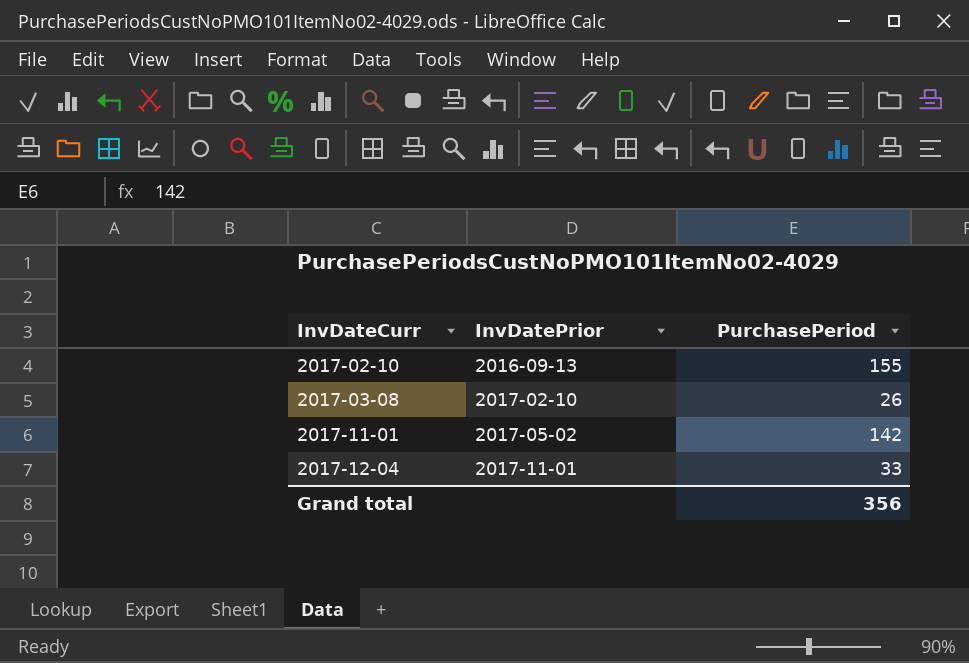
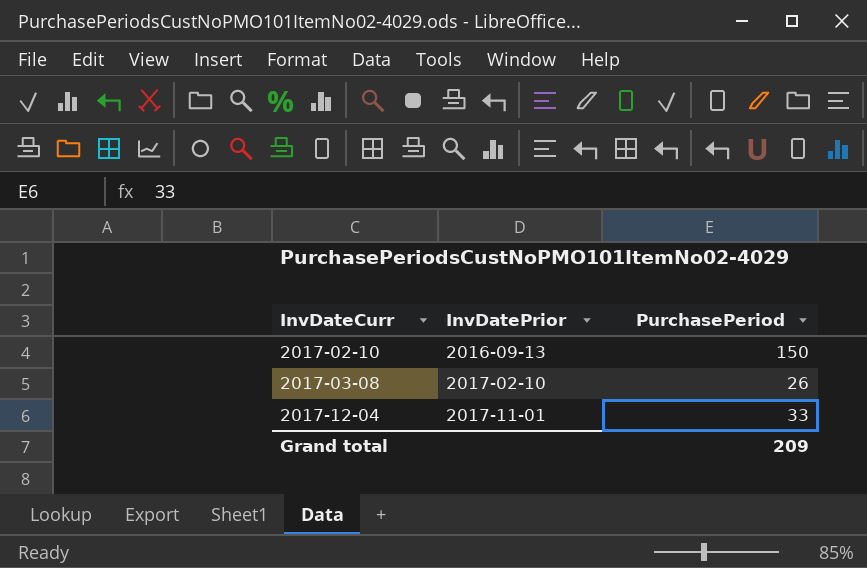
row 2017-11-01: 2017-05-02 | 142 -> none
2017-02-10 | PurchasePeriod: 155 -> 150
Grand total | PurchasePeriod: 356 -> 209

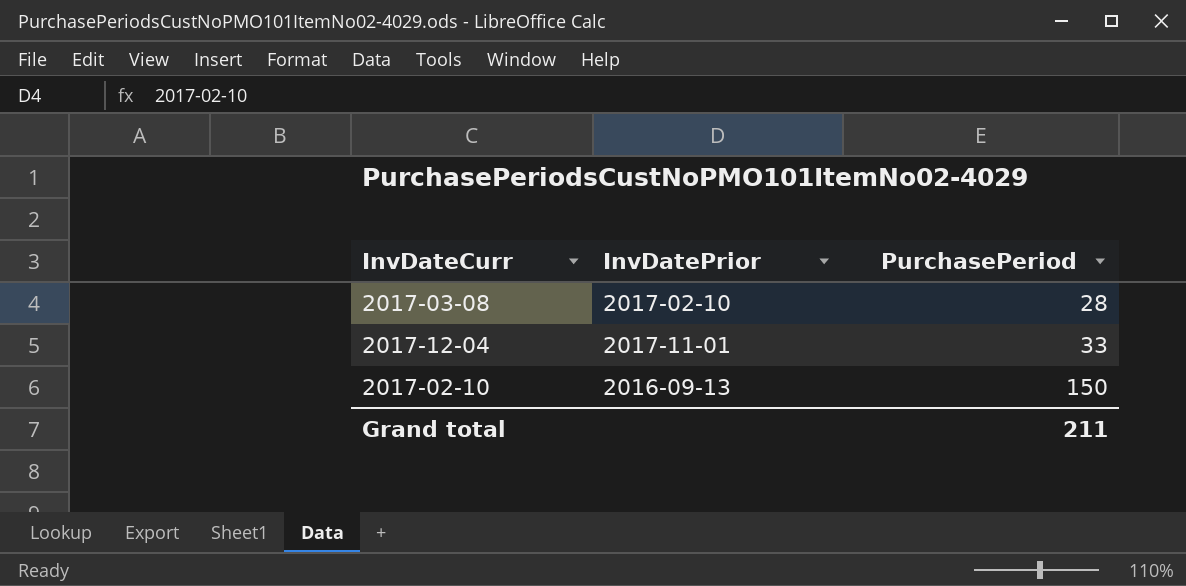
row order: InvDateCurr ascending -> PurchasePeriod ascending
2017-03-08 | PurchasePeriod: 26 -> 28
Grand total | PurchasePeriod: 209 -> 211

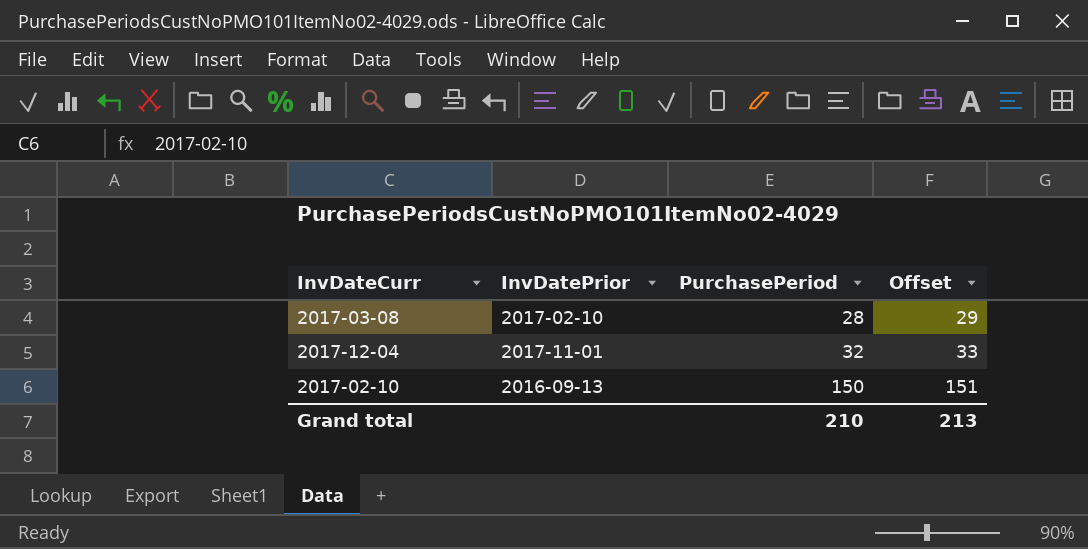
column Offset | formula: none -> [PurchasePeriod] + 1
2017-12-04 | PurchasePeriod: 33 -> 32
Grand total | PurchasePeriod: 211 -> 210

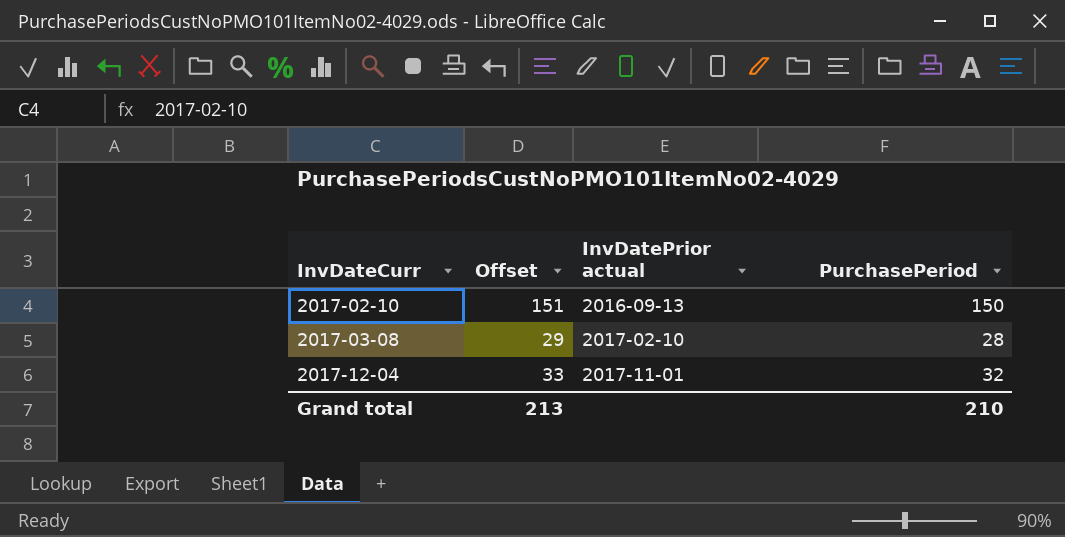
row order: PurchasePeriod ascending -> InvDateCurr ascending
column Offset | position: 4 -> 2
column name: InvDatePrior -> InvDatePrior actual

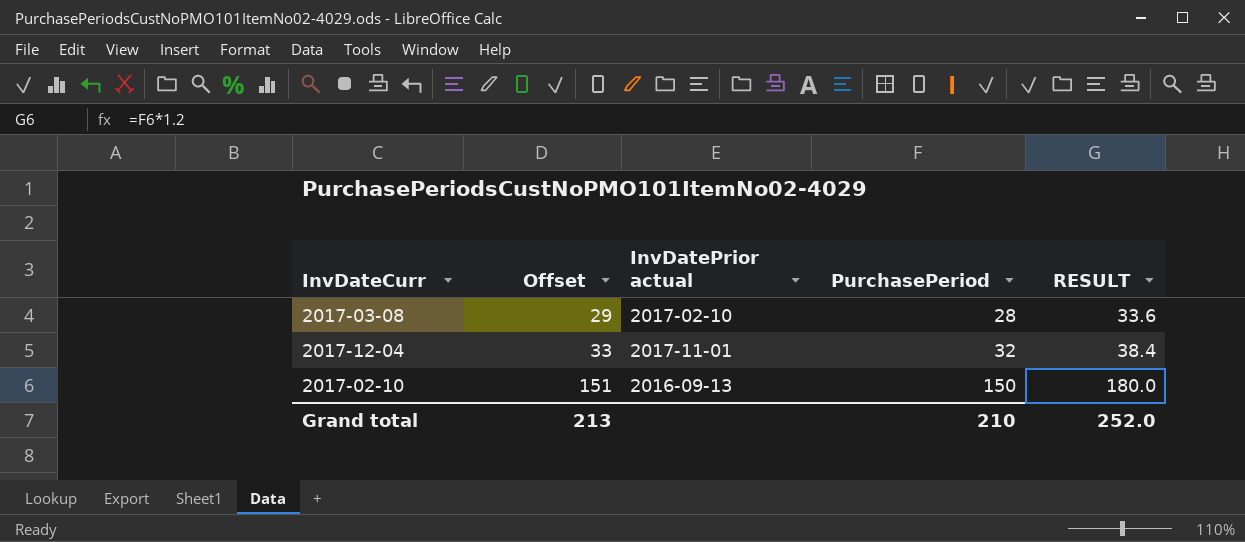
row order: InvDateCurr ascending -> Offset ascending
column RESULT | formula: none -> [PurchasePeriod] * 1.2

